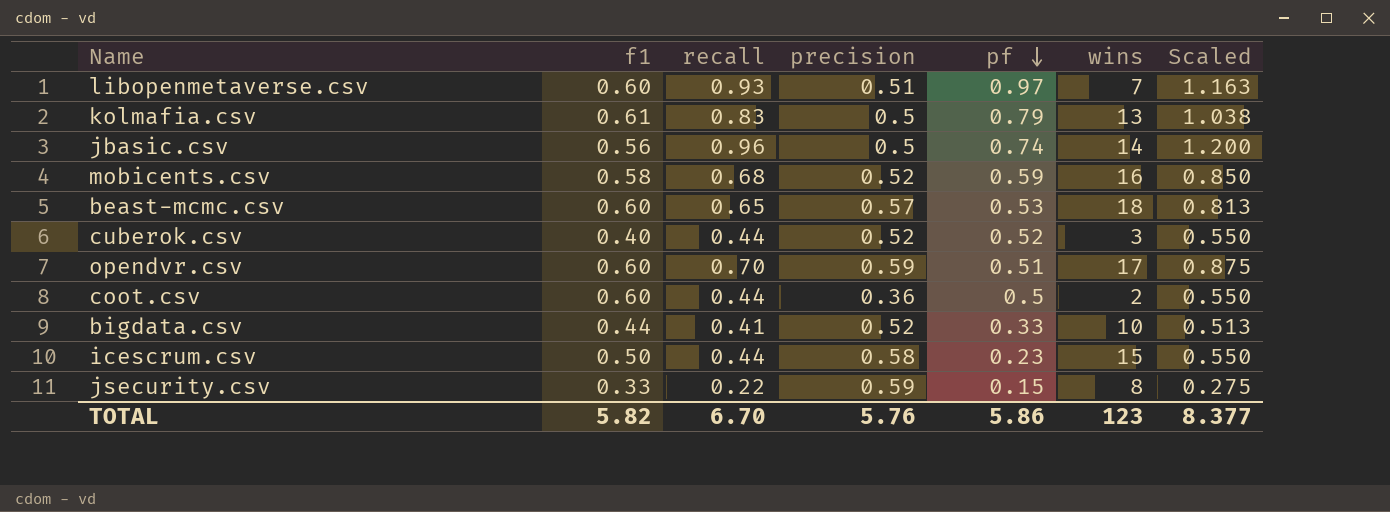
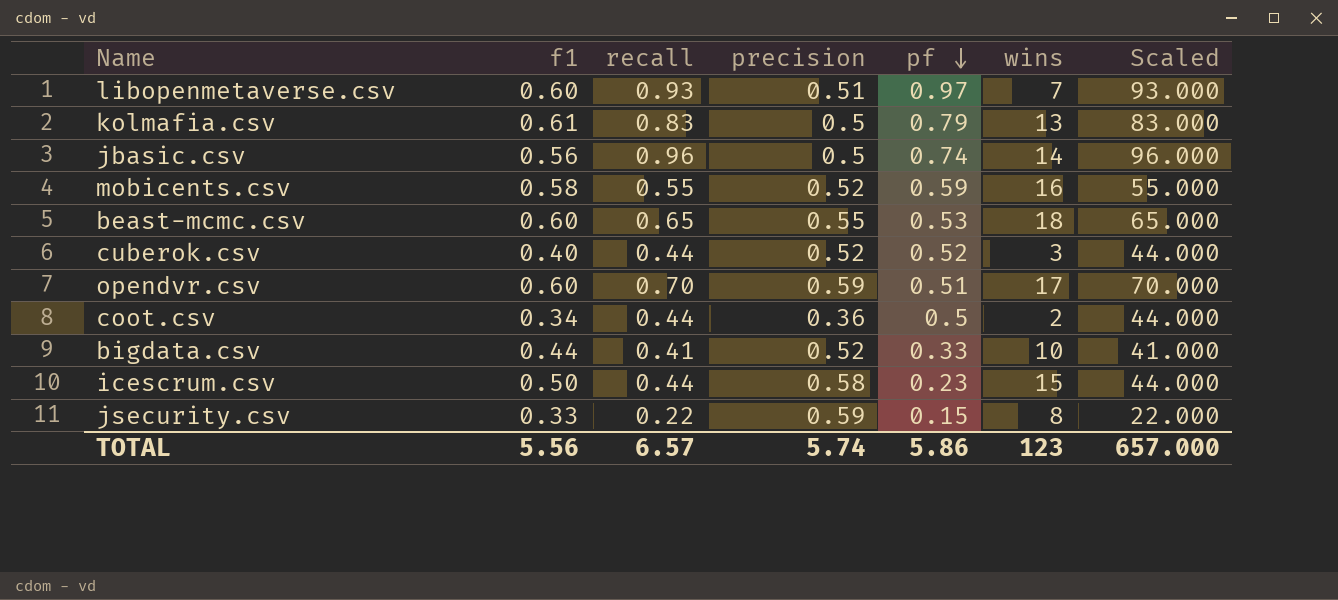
column Scaled | formula: [recall] * 1.25 -> [recall] * 100
mobicents.csv | recall: 0.68 -> 0.55
beast-mcmc.csv | precision: 0.57 -> 0.55
coot.csv | f1: 0.60 -> 0.34
TOTAL | f1: 5.82 -> 5.56
TOTAL | recall: 6.70 -> 6.57
TOTAL | precision: 5.76 -> 5.74
TOTAL | Scaled: 8.377 -> 657.000

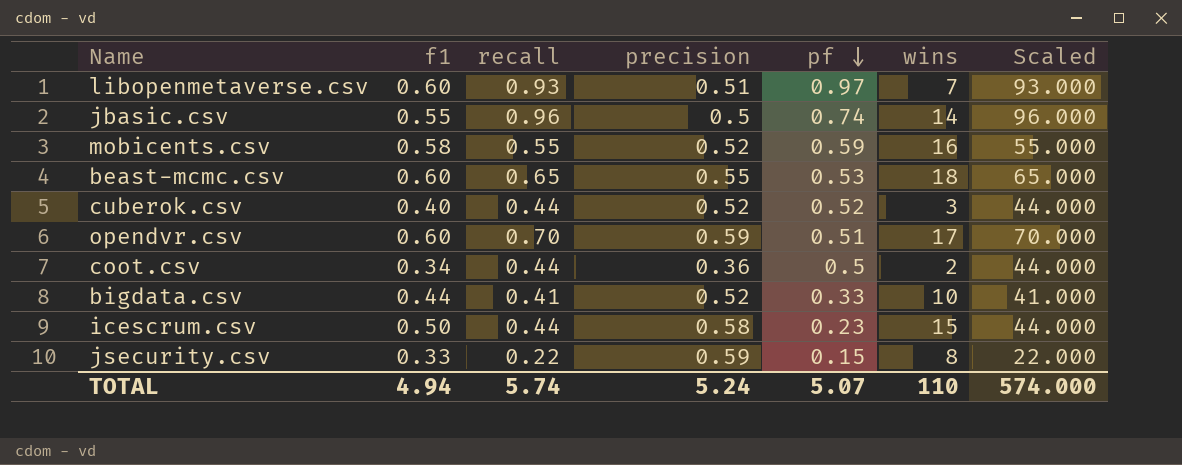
row kolmafia.csv: 0.61 | 0.83 | 0.5 | 0.79 | 13 | 83.000 -> none
jbasic.csv | f1: 0.56 -> 0.55
TOTAL | f1: 5.56 -> 4.94
TOTAL | recall: 6.57 -> 5.74
TOTAL | precision: 5.74 -> 5.24
TOTAL | pf: 5.86 -> 5.07
TOTAL | wins: 123 -> 110
TOTAL | Scaled: 657.000 -> 574.000

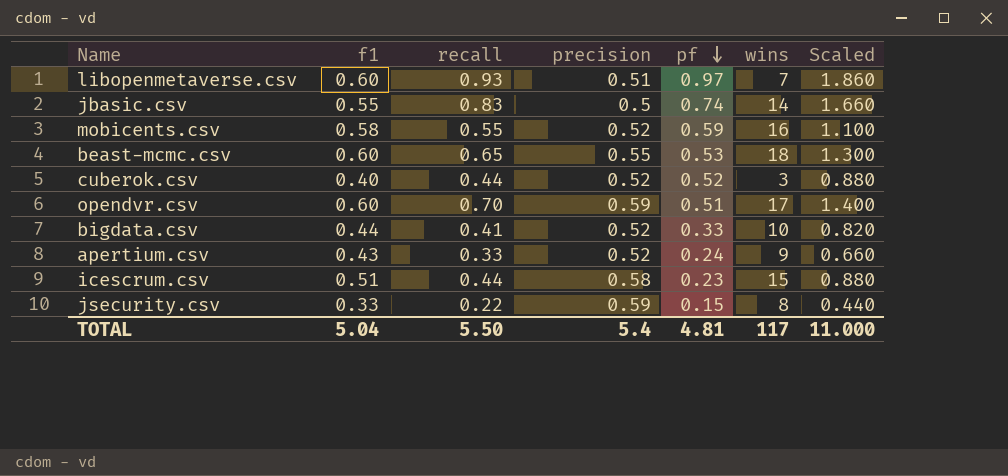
column Scaled | formula: [recall] * 100 -> [recall] * 2
row coot.csv: 0.34 | 0.44 | 0.36 | 0.5 | 2 | 44.000 -> none
jbasic.csv | recall: 0.96 -> 0.83
row apertium.csv: none -> 0.43 | 0.33 | 0.52 | 0.24 | 9 | 0.660
icescrum.csv | f1: 0.50 -> 0.51
TOTAL | f1: 4.94 -> 5.04
TOTAL | recall: 5.74 -> 5.50
TOTAL | precision: 5.24 -> 5.4
TOTAL | pf: 5.07 -> 4.81
TOTAL | wins: 110 -> 117
TOTAL | Scaled: 574.000 -> 11.000

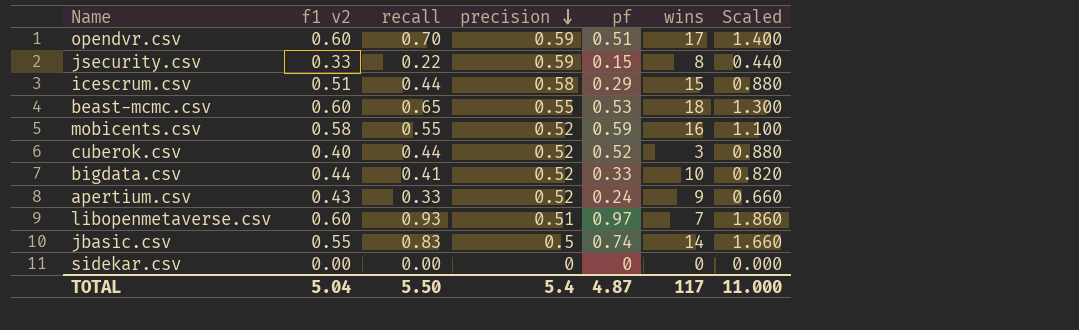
row order: pf descending -> precision descending
column name: f1 -> f1 v2
icescrum.csv | pf: 0.23 -> 0.29
row sidekar.csv: none -> 0.00 | 0.00 | 0 | 0 | 0 | 0.000
TOTAL | pf: 4.81 -> 4.87

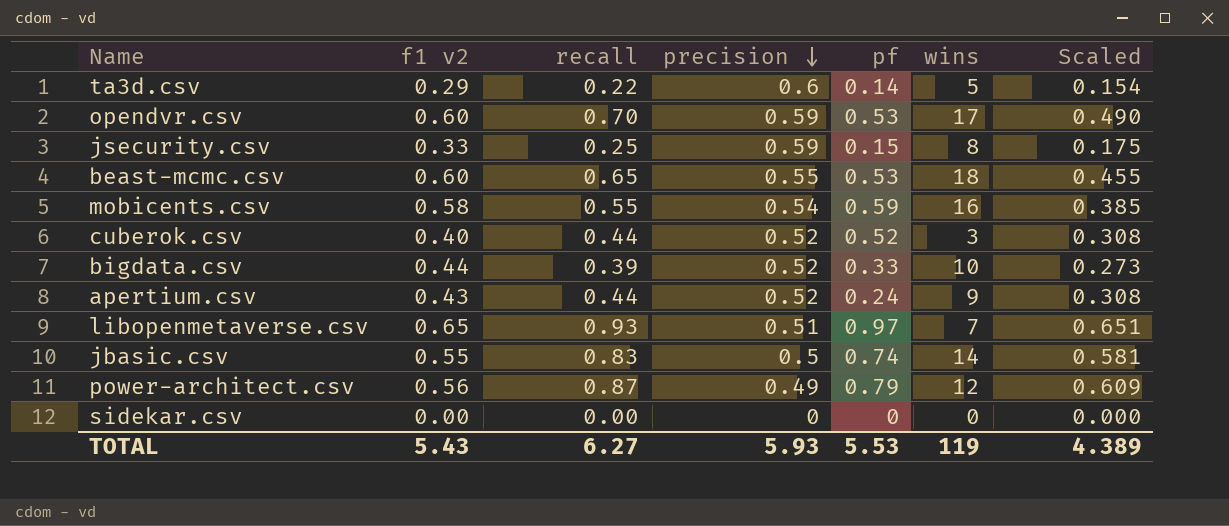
column Scaled | formula: [recall] * 2 -> [recall] * 0.7
row icescrum.csv: 0.51 | 0.44 | 0.58 | 0.29 | 15 | 0.880 -> none
row ta3d.csv: none -> 0.29 | 0.22 | 0.6 | 0.14 | 5 | 0.154
opendvr.csv | pf: 0.51 -> 0.53
jsecurity.csv | recall: 0.22 -> 0.25
mobicents.csv | precision: 0.52 -> 0.54
bigdata.csv | recall: 0.41 -> 0.39
apertium.csv | recall: 0.33 -> 0.44
libopenmetaverse.csv | f1 v2: 0.60 -> 0.65
row power-architect.csv: none -> 0.56 | 0.87 | 0.49 | 0.79 | 12 | 0.609
TOTAL | f1 v2: 5.04 -> 5.43
TOTAL | recall: 5.50 -> 6.27
TOTAL | precision: 5.4 -> 5.93
TOTAL | pf: 4.87 -> 5.53
TOTAL | wins: 117 -> 119
TOTAL | Scaled: 11.000 -> 4.389

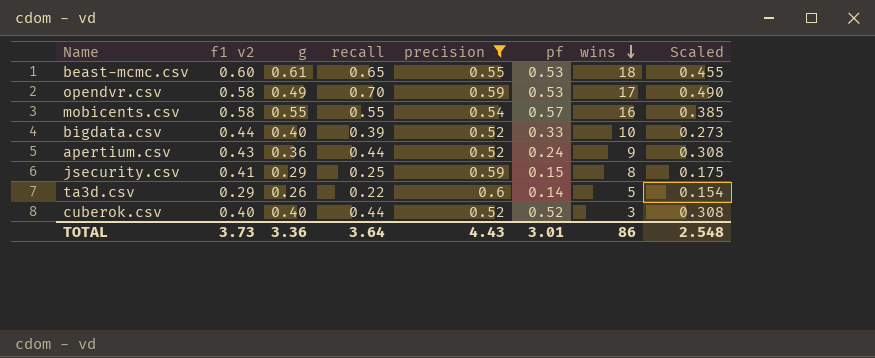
filter: none -> precision >= 0.52
row order: precision descending -> wins descending
column g | position: none -> 3
opendvr.csv | f1 v2: 0.60 -> 0.58
mobicents.csv | pf: 0.59 -> 0.57
jsecurity.csv | f1 v2: 0.33 -> 0.41
TOTAL | f1 v2: 5.43 -> 3.73
TOTAL | recall: 6.27 -> 3.64
TOTAL | precision: 5.93 -> 4.43
TOTAL | pf: 5.53 -> 3.01
TOTAL | wins: 119 -> 86
TOTAL | Scaled: 4.389 -> 2.548

